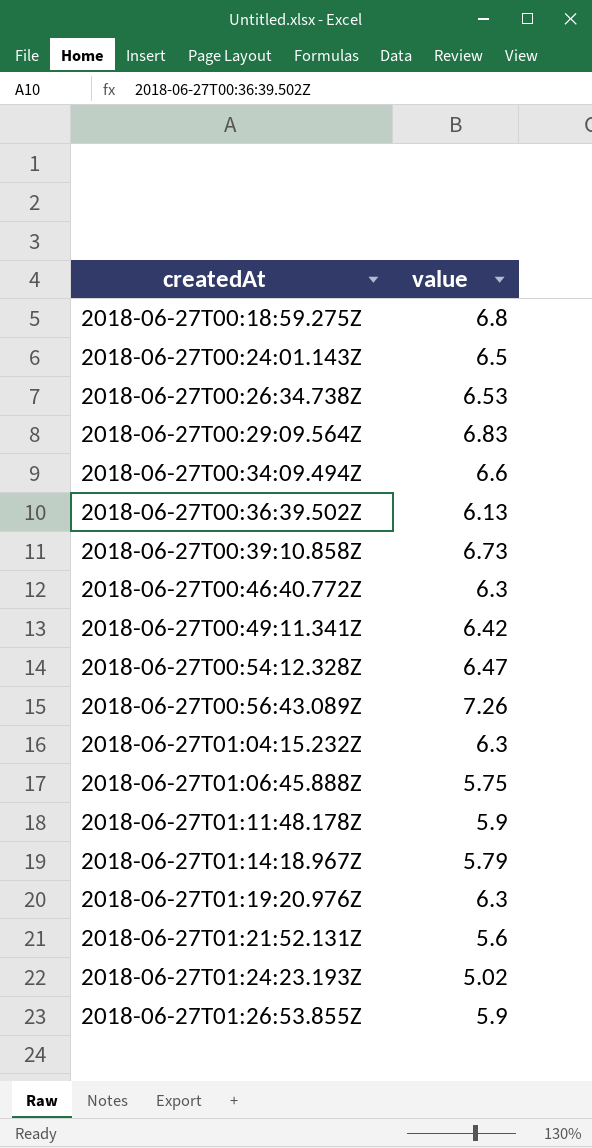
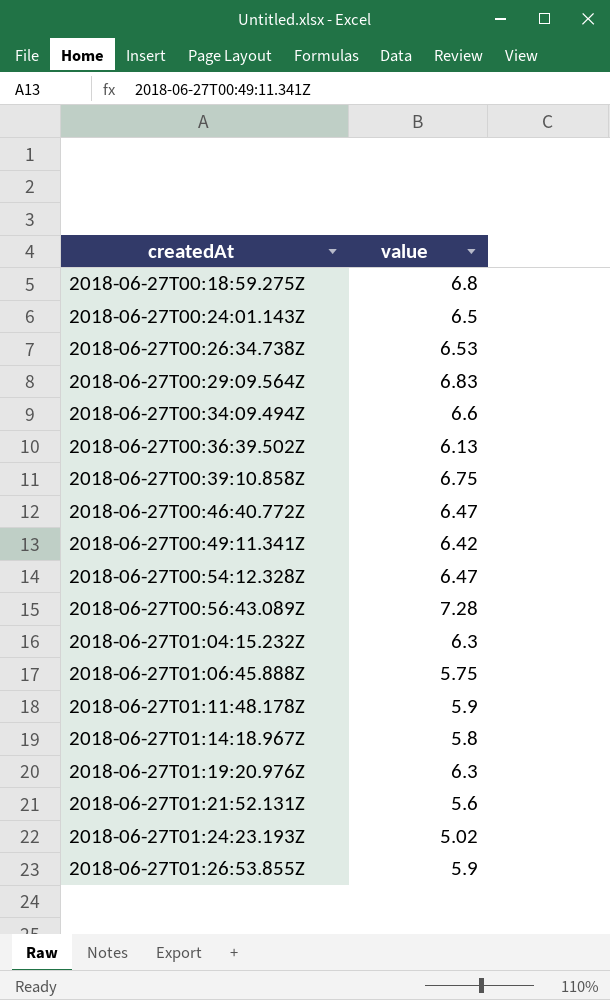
2018-06-27T00:39:10.858Z | value: 6.73 -> 6.75
2018-06-27T00:46:40.772Z | value: 6.3 -> 6.47
2018-06-27T00:56:43.089Z | value: 7.26 -> 7.28
2018-06-27T01:14:18.967Z | value: 5.79 -> 5.8

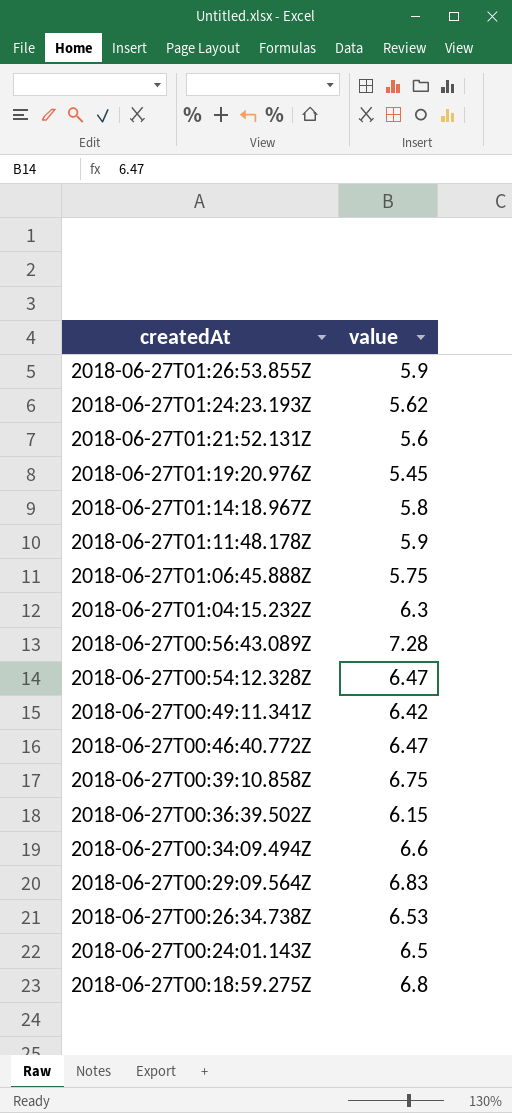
row order: createdAt ascending -> createdAt descending
2018-06-27T01:24:23.193Z | value: 5.02 -> 5.62
2018-06-27T01:19:20.976Z | value: 6.3 -> 5.45
2018-06-27T00:36:39.502Z | value: 6.13 -> 6.15

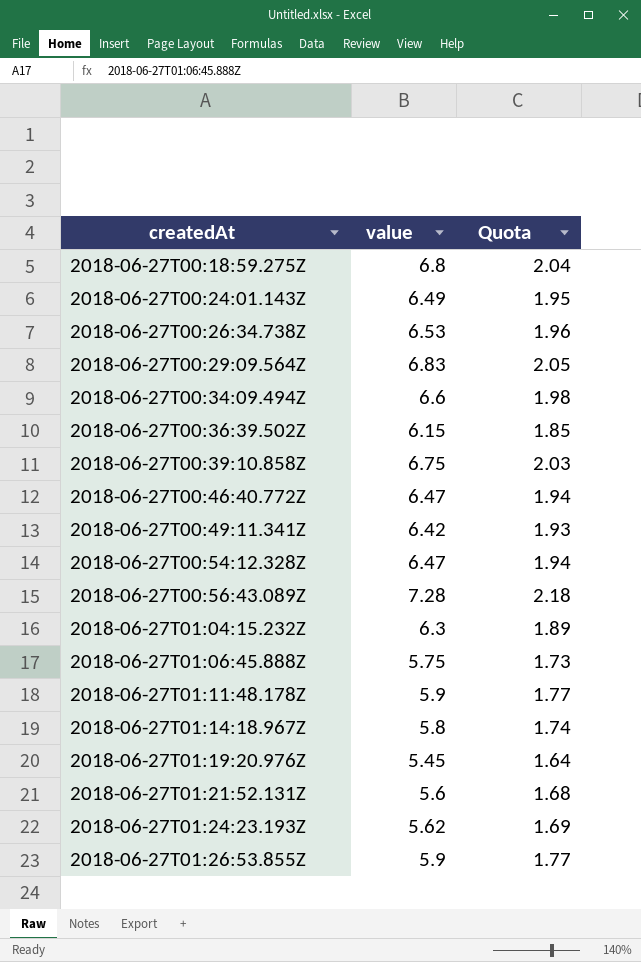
row order: createdAt descending -> createdAt ascending
column Quota | formula: none -> [value] * 0.3
2018-06-27T00:24:01.143Z | value: 6.5 -> 6.49

